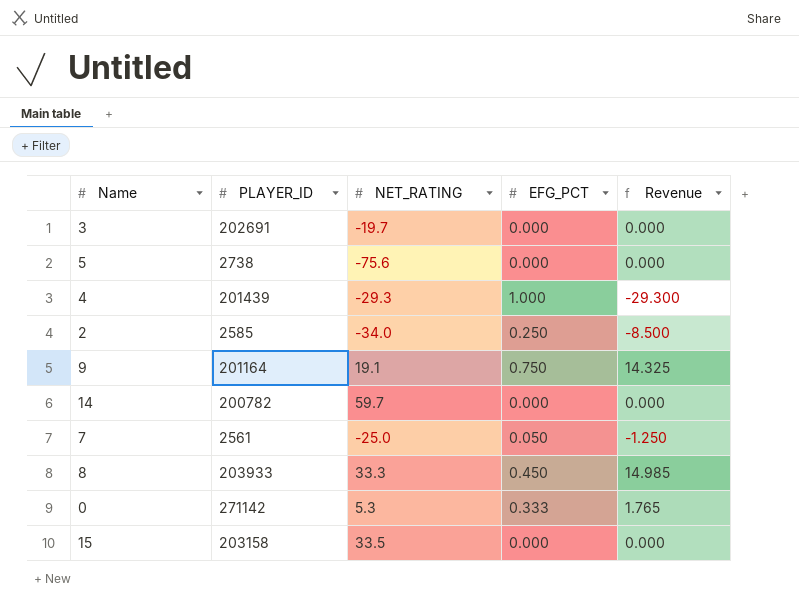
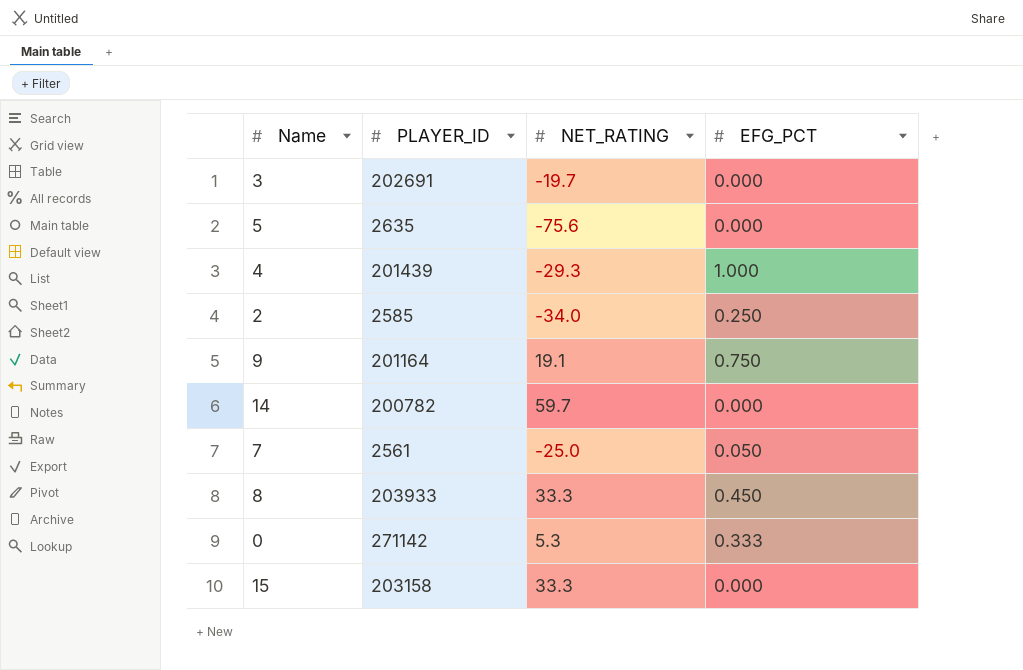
column Revenue | formula: [NET_RATING] * [EFG_PCT] -> none
5 | PLAYER_ID: 2738 -> 2635
15 | NET_RATING: 33.5 -> 33.3

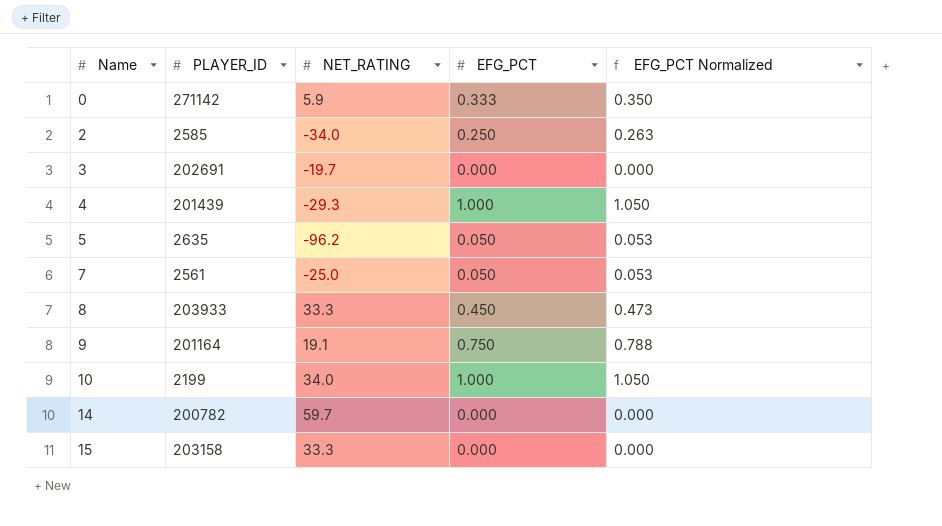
row order: none -> Name ascending
column EFG_PCT Normalized | formula: none -> [EFG_PCT] * 1.05
0 | NET_RATING: 5.3 -> 5.9
5 | NET_RATING: -75.6 -> -96.2
5 | EFG_PCT: 0.000 -> 0.050
row 10: none -> 2199 | 34.0 | 1.000 | 1.050

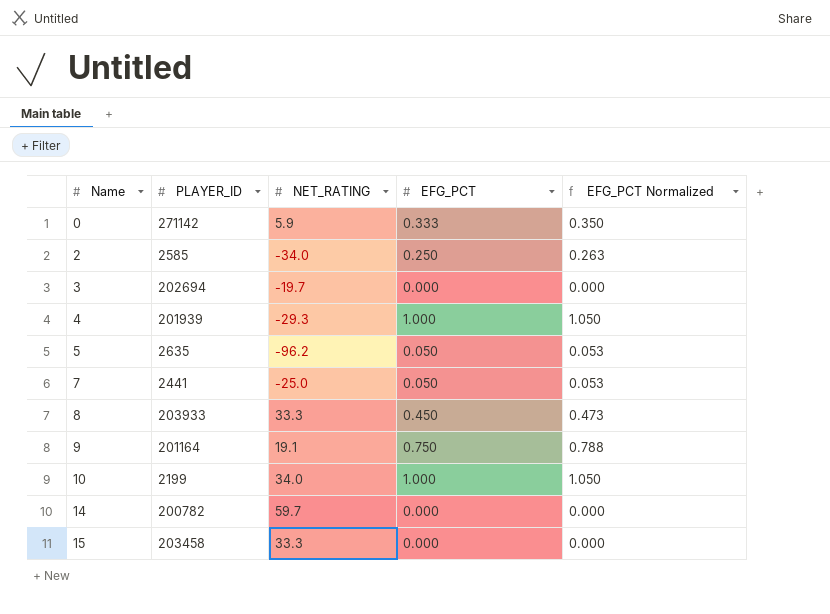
3 | PLAYER_ID: 202691 -> 202694
4 | PLAYER_ID: 201439 -> 201939
7 | PLAYER_ID: 2561 -> 2441
15 | PLAYER_ID: 203158 -> 203458

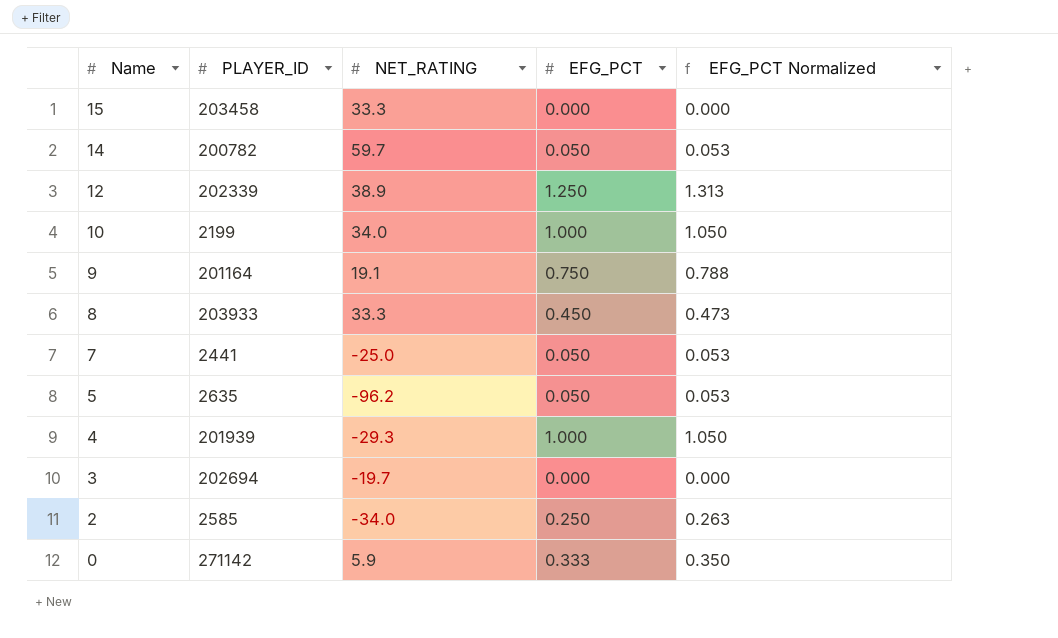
row order: Name ascending -> Name descending
14 | EFG_PCT: 0.000 -> 0.050
14 | EFG_PCT Normalized: 0.000 -> 0.053
row 12: none -> 202339 | 38.9 | 1.250 | 1.313

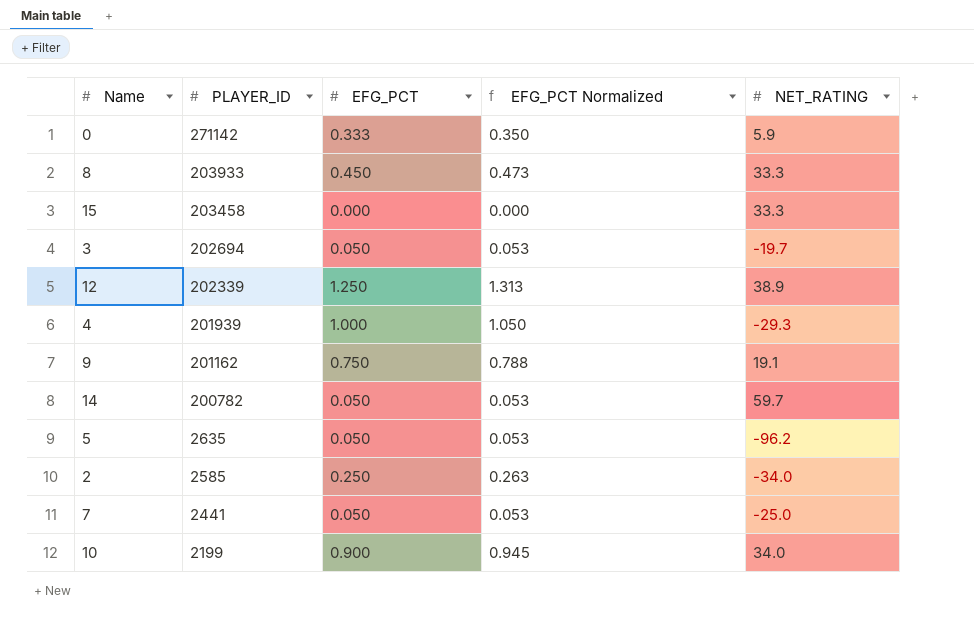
row order: Name descending -> PLAYER_ID descending
column NET_RATING | position: 3 -> 5
3 | EFG_PCT: 0.000 -> 0.050
3 | EFG_PCT Normalized: 0.000 -> 0.053
9 | PLAYER_ID: 201164 -> 201162
10 | EFG_PCT: 1.000 -> 0.900
10 | EFG_PCT Normalized: 1.050 -> 0.945

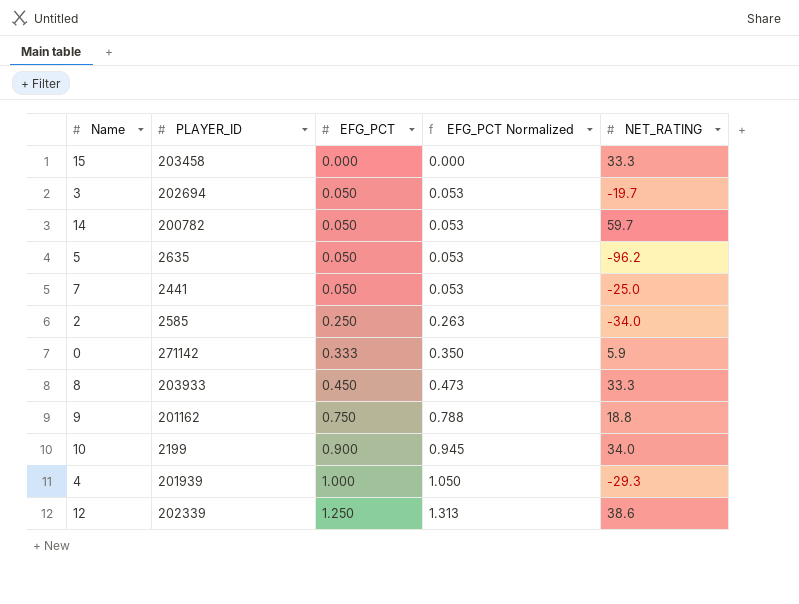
row order: PLAYER_ID descending -> EFG_PCT ascending
9 | NET_RATING: 19.1 -> 18.8
12 | NET_RATING: 38.9 -> 38.6

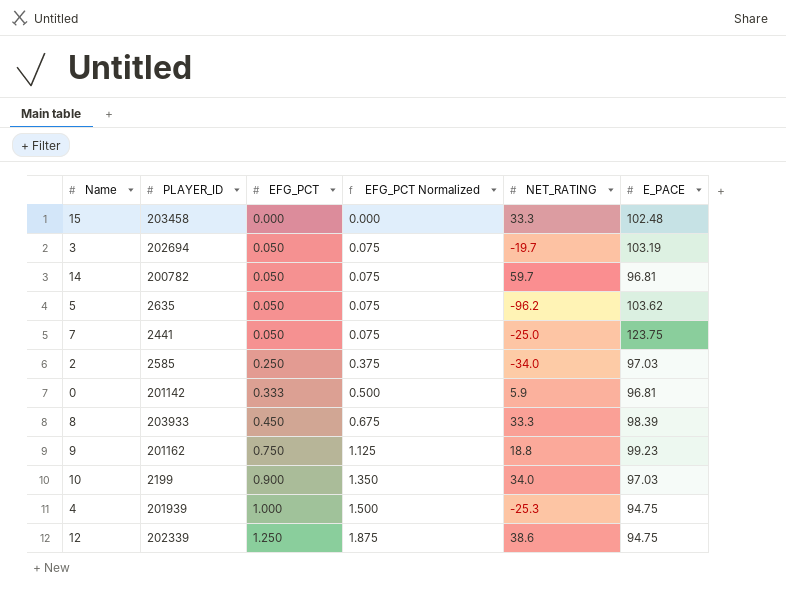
column EFG_PCT Normalized | formula: [EFG_PCT] * 1.05 -> [EFG_PCT] * 1.5
column E_PACE | position: none -> 6
0 | PLAYER_ID: 271142 -> 201142
4 | NET_RATING: -29.3 -> -25.3

